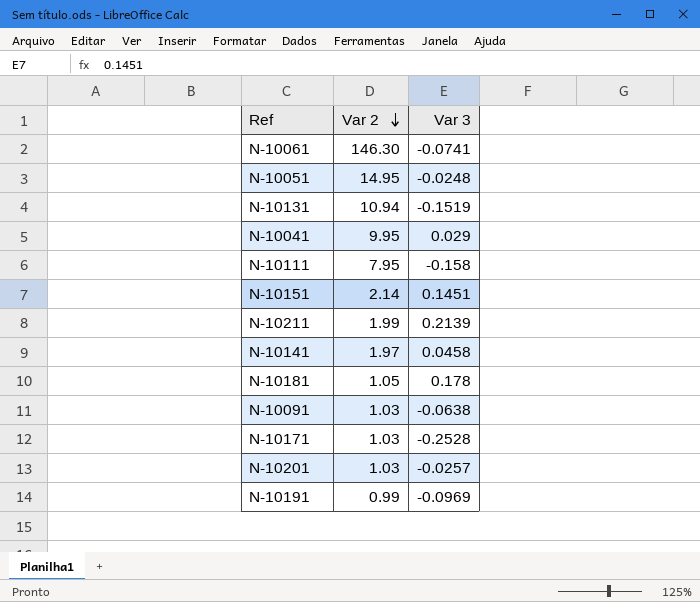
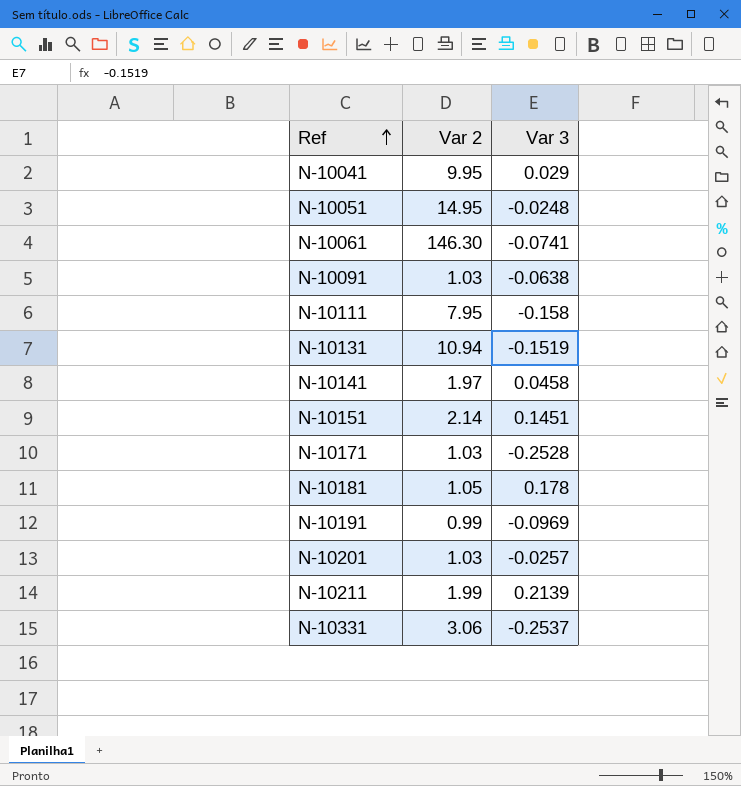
row order: Var 2 descending -> Ref ascending
row N-10331: none -> 3.06 | -0.2537

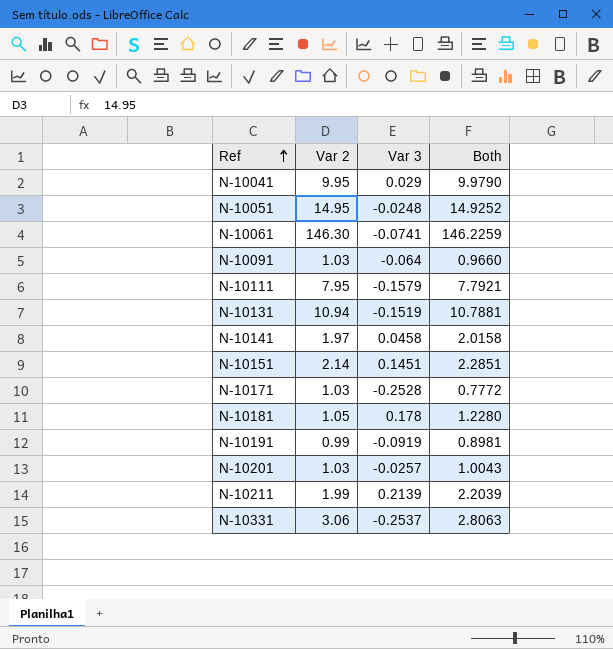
column Both | formula: none -> [Var 2] + [Var 3]
N-10091 | Var 3: -0.0638 -> -0.064
N-10111 | Var 3: -0.158 -> -0.1579
N-10191 | Var 3: -0.0969 -> -0.0919

